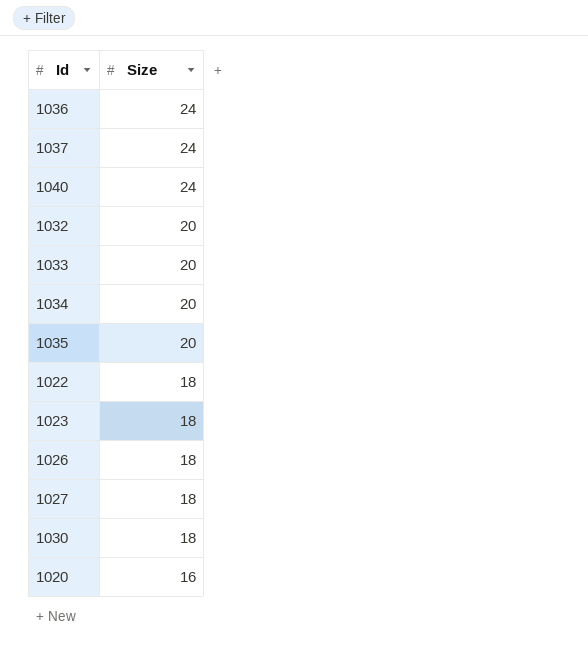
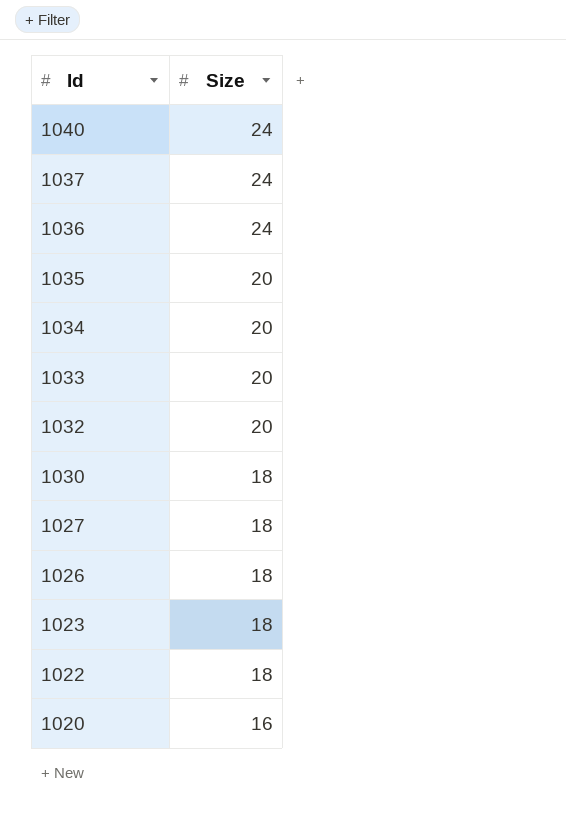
row order: Size descending -> Id descending

